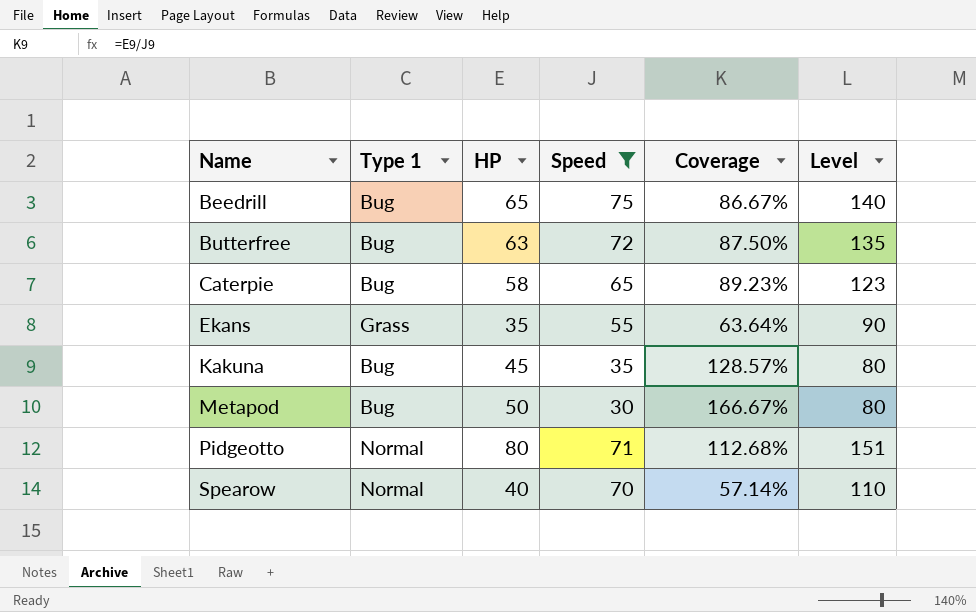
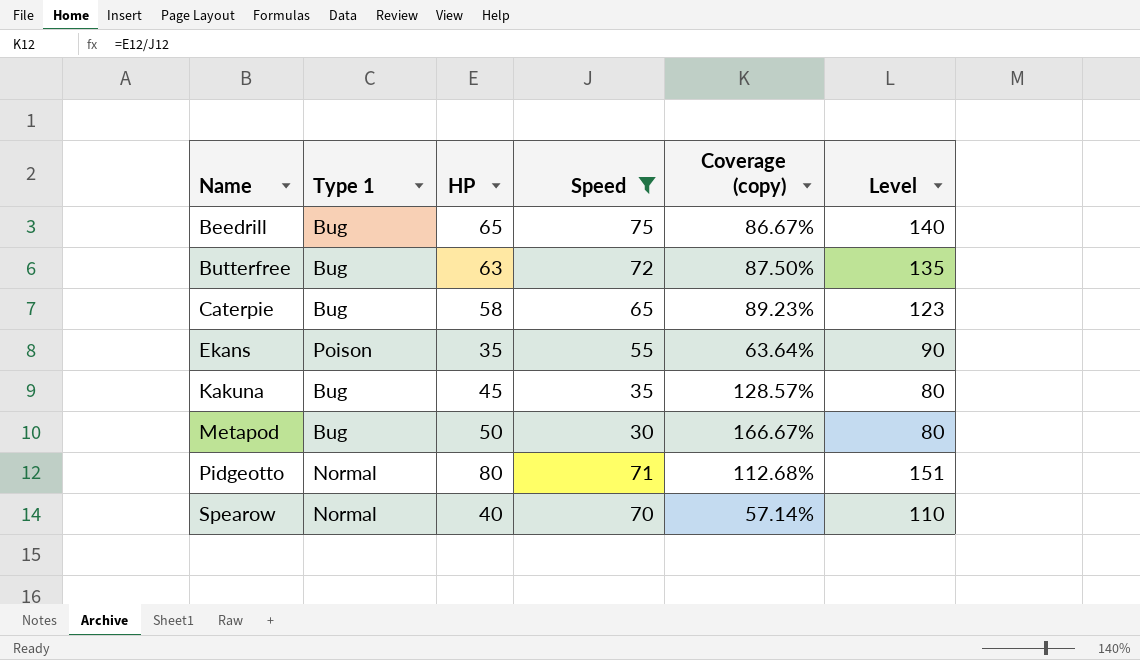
column name: Coverage -> Coverage (copy)
Ekans | Type 1: Grass -> Poison

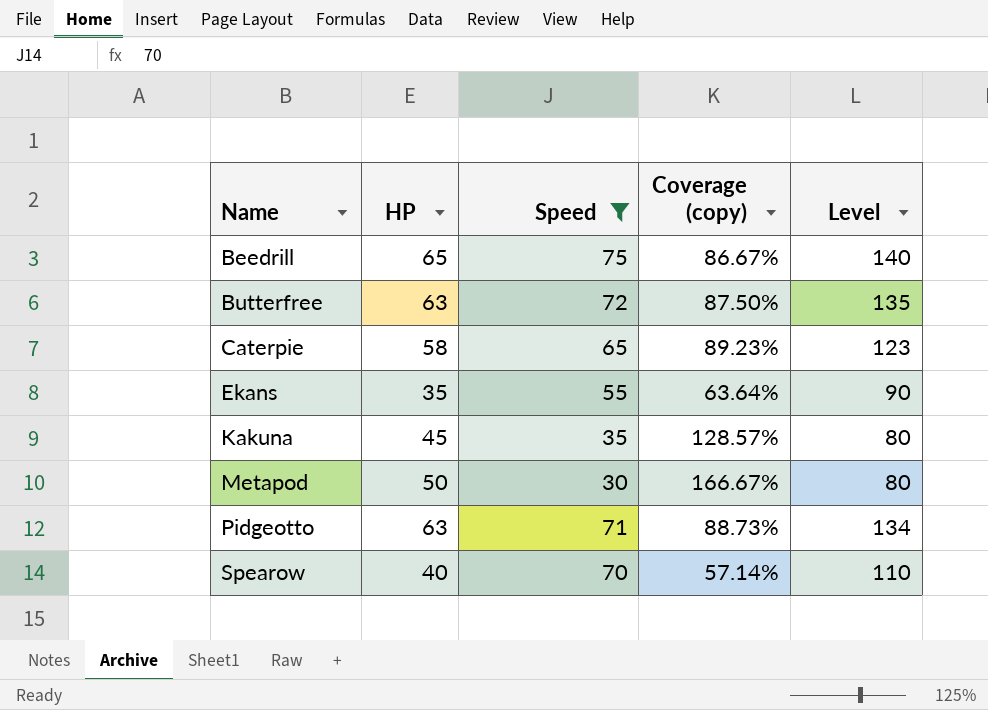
column Type 1 | position: 2 -> none
Pidgeotto | HP: 80 -> 63
Pidgeotto | Coverage (copy): 112.68% -> 88.73%
Pidgeotto | Level: 151 -> 134

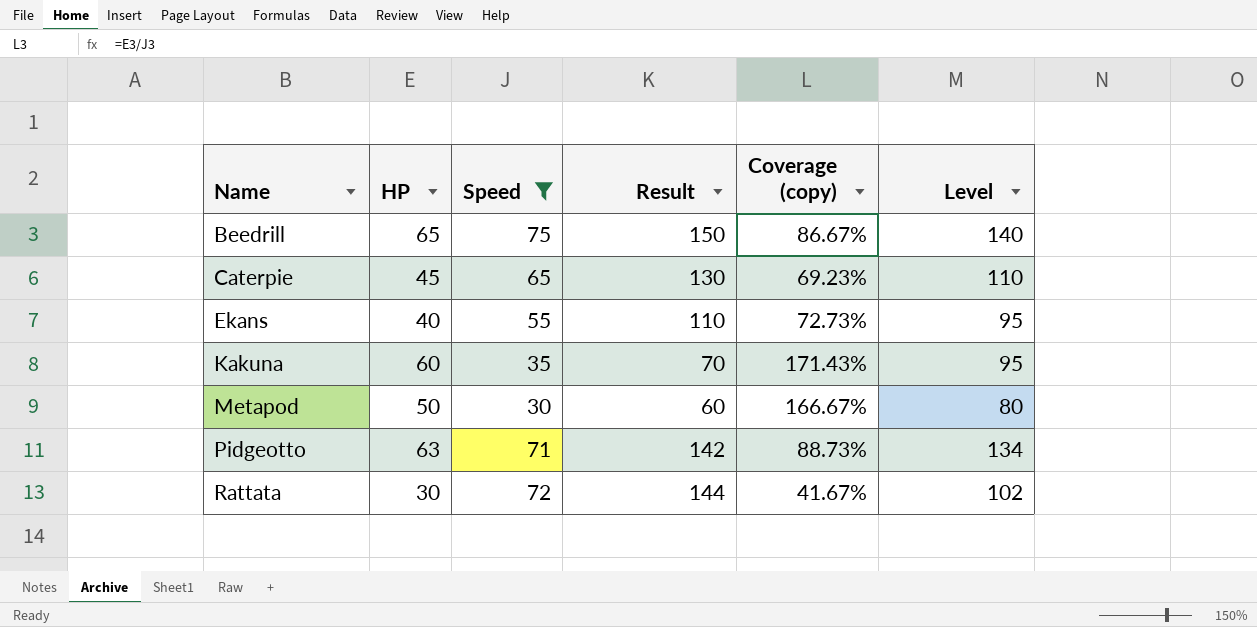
column Result | formula: none -> [Speed] * 2
row Butterfree: 63 | 72 | 87.50% | 135 -> none
row Spearow: 40 | 70 | 57.14% | 110 -> none
Caterpie | HP: 58 -> 45
Caterpie | Coverage (copy): 89.23% -> 69.23%
Caterpie | Level: 123 -> 110
Ekans | HP: 35 -> 40
Ekans | Coverage (copy): 63.64% -> 72.73%
Ekans | Level: 90 -> 95
Kakuna | HP: 45 -> 60
Kakuna | Coverage (copy): 128.57% -> 171.43%
Kakuna | Level: 80 -> 95
row Rattata: none -> 30 | 72 | 144 | 41.67% | 102

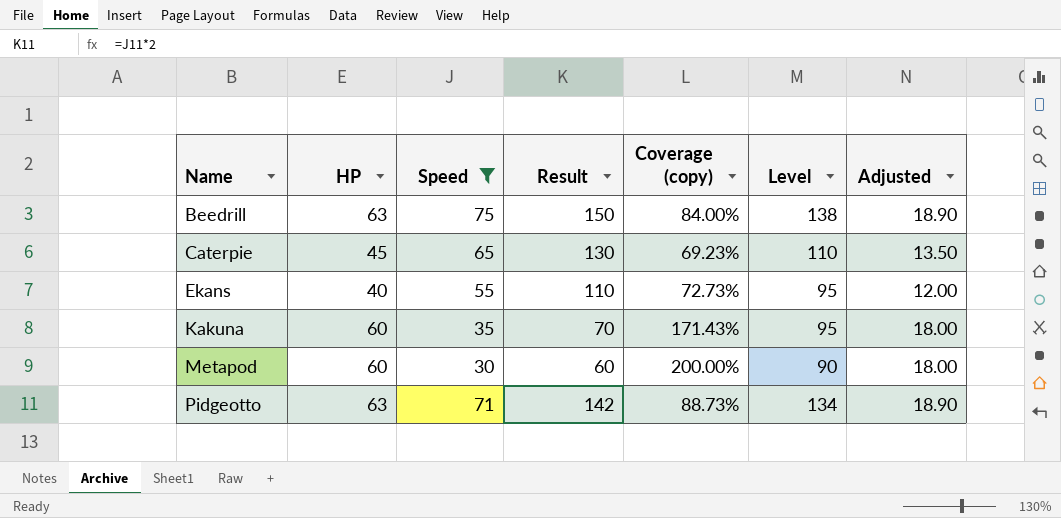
column Adjusted | formula: none -> [HP] * 0.3
row Rattata: 30 | 72 | 144 | 41.67% | 102 -> none
Beedrill | HP: 65 -> 63
Beedrill | Coverage (copy): 86.67% -> 84.00%
Beedrill | Level: 140 -> 138
Metapod | HP: 50 -> 60
Metapod | Coverage (copy): 166.67% -> 200.00%
Metapod | Level: 80 -> 90

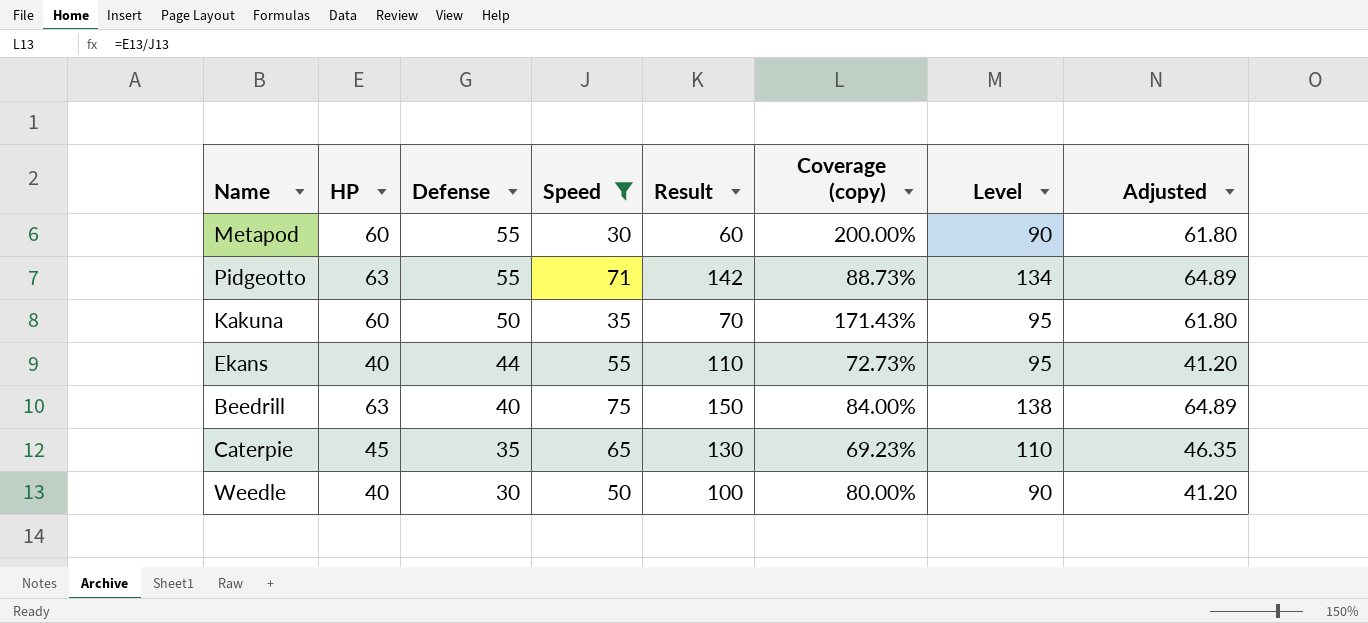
row order: Name ascending -> Defense descending
column Defense | position: none -> 3
column Adjusted | formula: [HP] * 0.3 -> [HP] * 1.03
row Weedle: none -> 40 | 30 | 50 | 100 | 80.00% | 90 | 41.20

